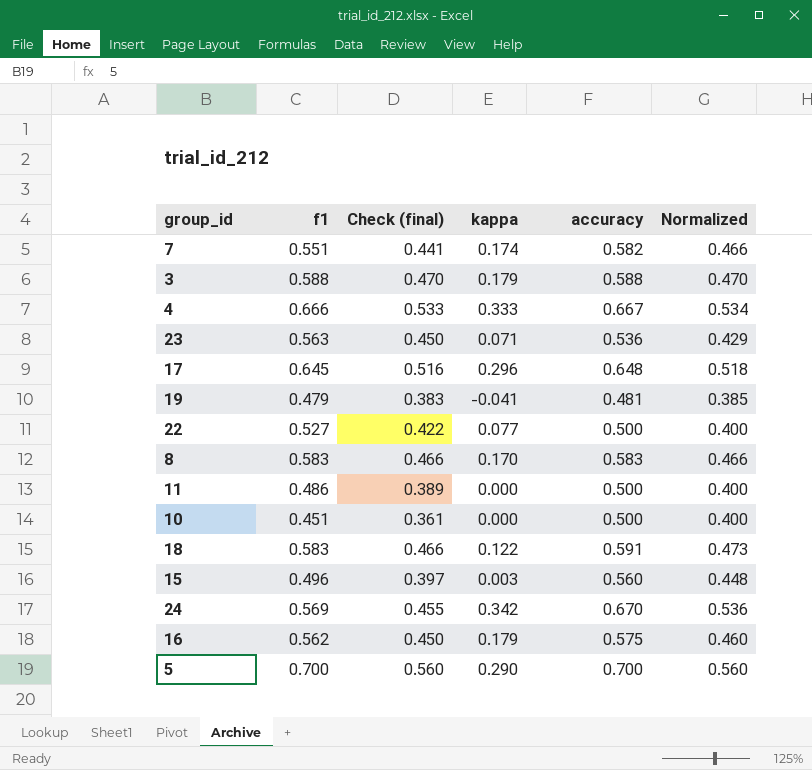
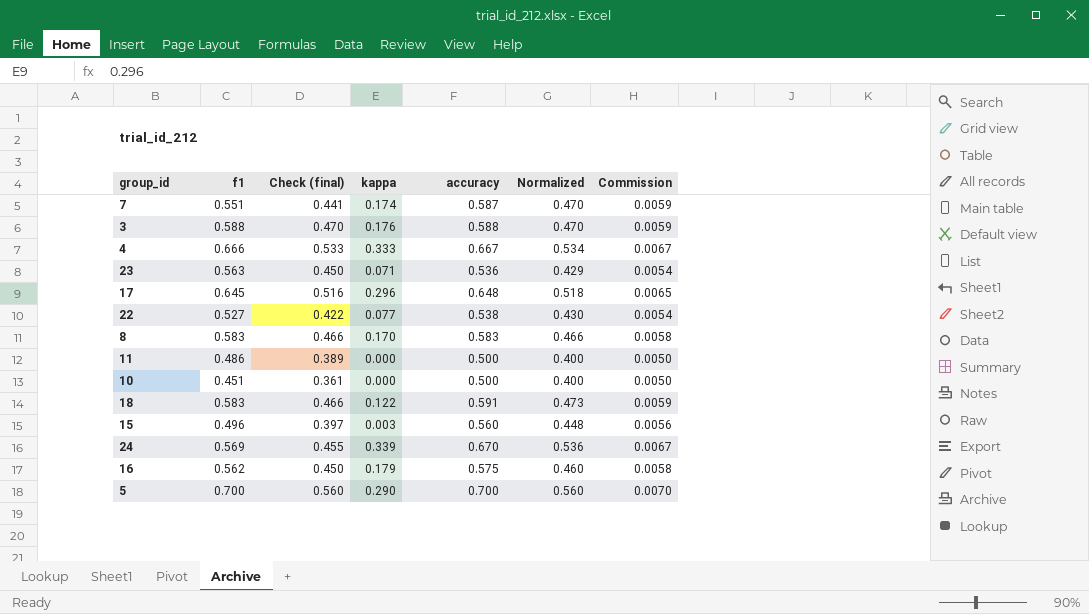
column Commission | formula: none -> [accuracy] * 0.01
row 19: 0.479 | 0.383 | -0.041 | 0.481 | 0.385 -> none
7 | accuracy: 0.582 -> 0.587
7 | Normalized: 0.466 -> 0.470
3 | kappa: 0.179 -> 0.176
22 | accuracy: 0.500 -> 0.538
22 | Normalized: 0.400 -> 0.430
24 | kappa: 0.342 -> 0.339

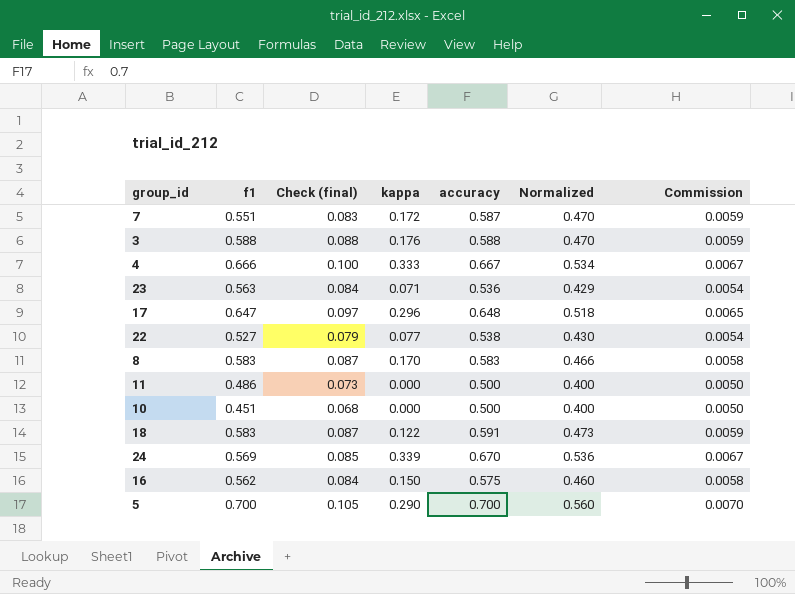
column Check (final) | formula: [f1] * 0.8 -> [f1] * 0.15
row 15: 0.496 | 0.397 | 0.003 | 0.560 | 0.448 | 0.0056 -> none
7 | kappa: 0.174 -> 0.172
17 | f1: 0.645 -> 0.647
16 | kappa: 0.179 -> 0.150

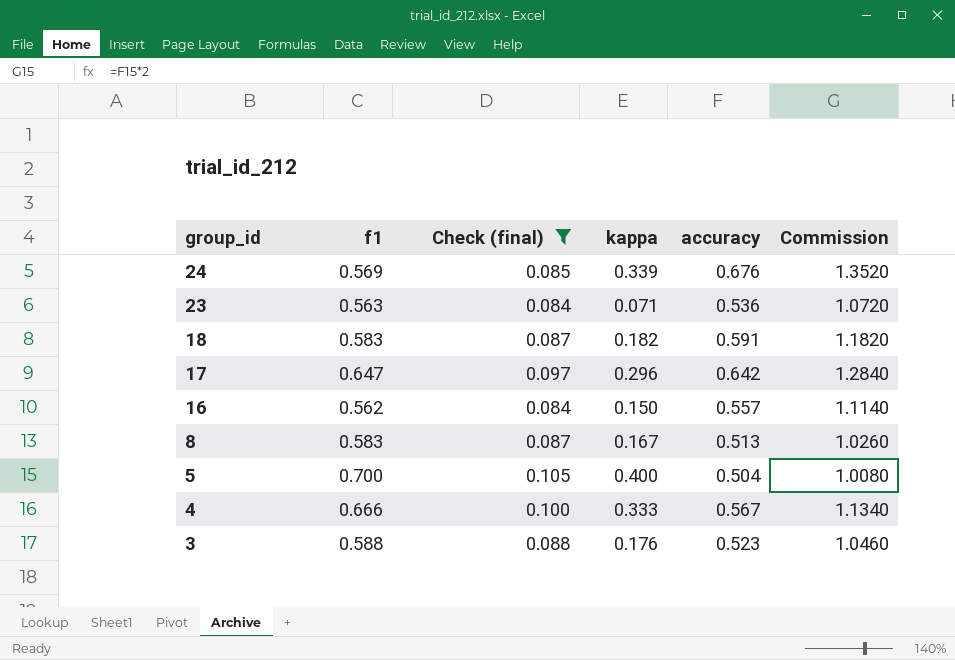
filter: none -> Check (final) >= 0.084
row order: none -> group_id descending
column Normalized | formula: [accuracy] * 0.8 -> none
column Commission | formula: [accuracy] * 0.01 -> [accuracy] * 2
24 | accuracy: 0.670 -> 0.676
18 | kappa: 0.122 -> 0.182
17 | accuracy: 0.648 -> 0.642
16 | accuracy: 0.575 -> 0.557
8 | kappa: 0.170 -> 0.167
8 | accuracy: 0.583 -> 0.513
5 | kappa: 0.290 -> 0.400
5 | accuracy: 0.700 -> 0.504
4 | accuracy: 0.667 -> 0.567
3 | accuracy: 0.588 -> 0.523

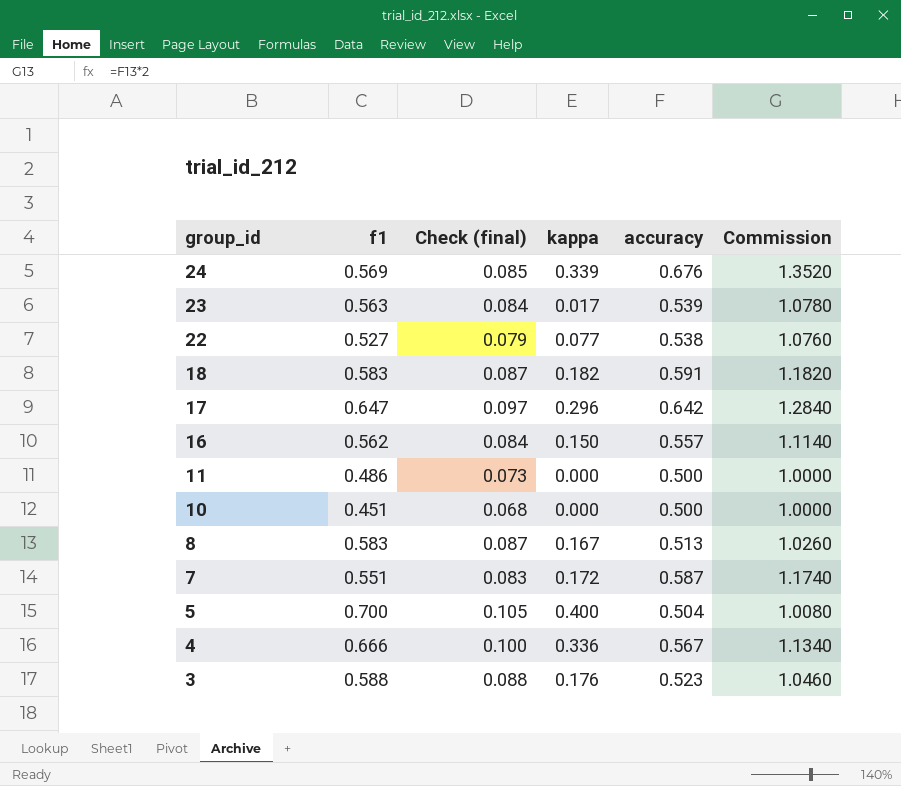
filter: Check (final) >= 0.084 -> none
23 | kappa: 0.071 -> 0.017
23 | accuracy: 0.536 -> 0.539
23 | Commission: 1.0720 -> 1.0780
4 | kappa: 0.333 -> 0.336

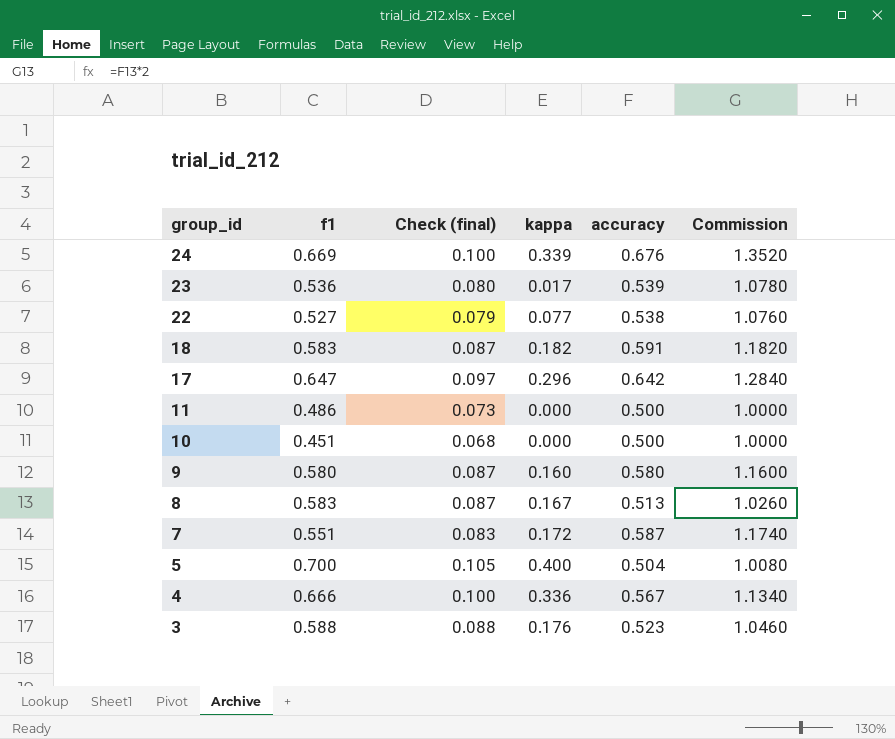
row 16: 0.562 | 0.084 | 0.150 | 0.557 | 1.1140 -> none
24 | f1: 0.569 -> 0.669
24 | Check (final): 0.085 -> 0.100
23 | f1: 0.563 -> 0.536
23 | Check (final): 0.084 -> 0.080
row 9: none -> 0.580 | 0.087 | 0.160 | 0.580 | 1.1600

